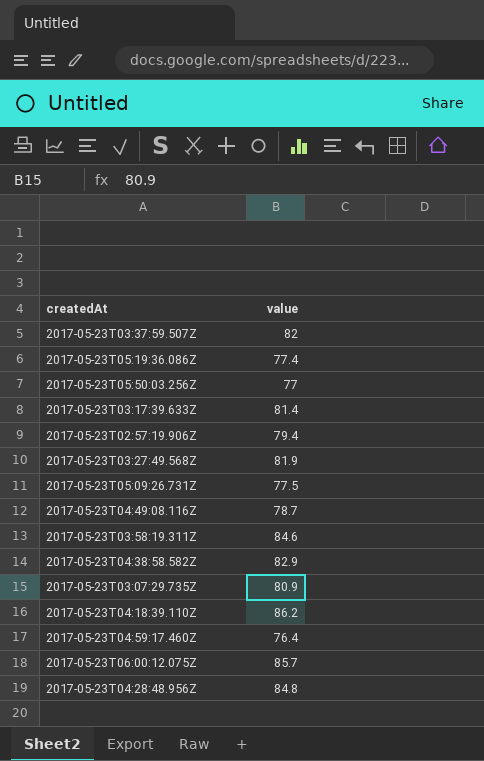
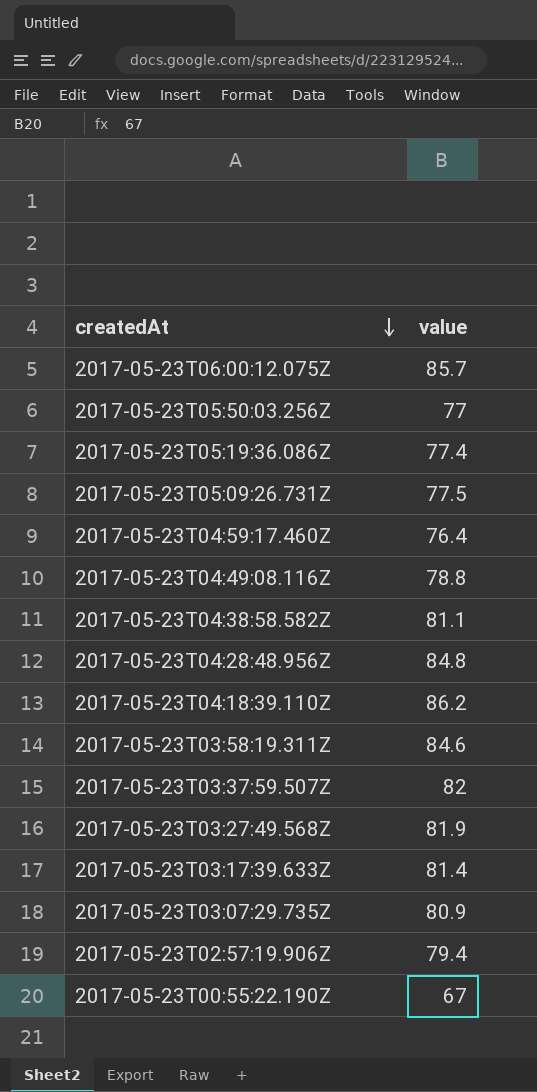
row order: none -> createdAt descending
2017-05-23T04:49:08.116Z | value: 78.7 -> 78.8
2017-05-23T04:38:58.582Z | value: 82.9 -> 81.1
row 2017-05-23T00:55:22.190Z: none -> 67

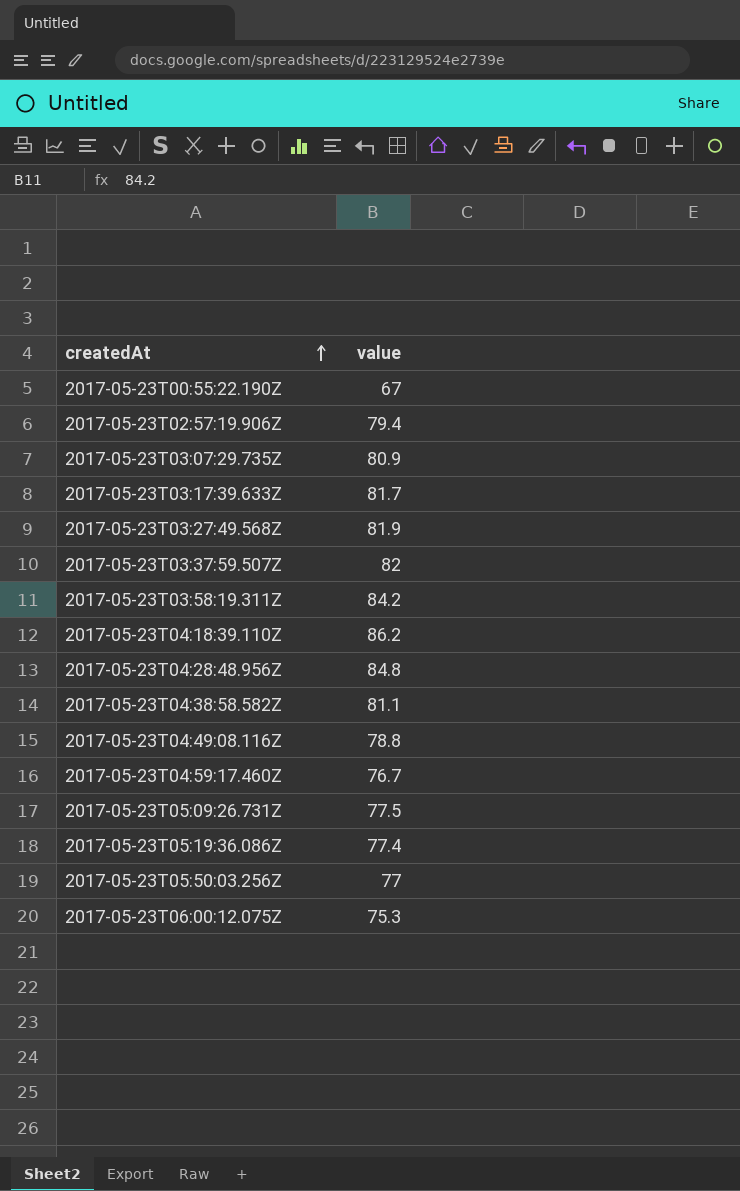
row order: createdAt descending -> createdAt ascending
2017-05-23T03:17:39.633Z | value: 81.4 -> 81.7
2017-05-23T03:58:19.311Z | value: 84.6 -> 84.2
2017-05-23T04:59:17.460Z | value: 76.4 -> 76.7
2017-05-23T06:00:12.075Z | value: 85.7 -> 75.3

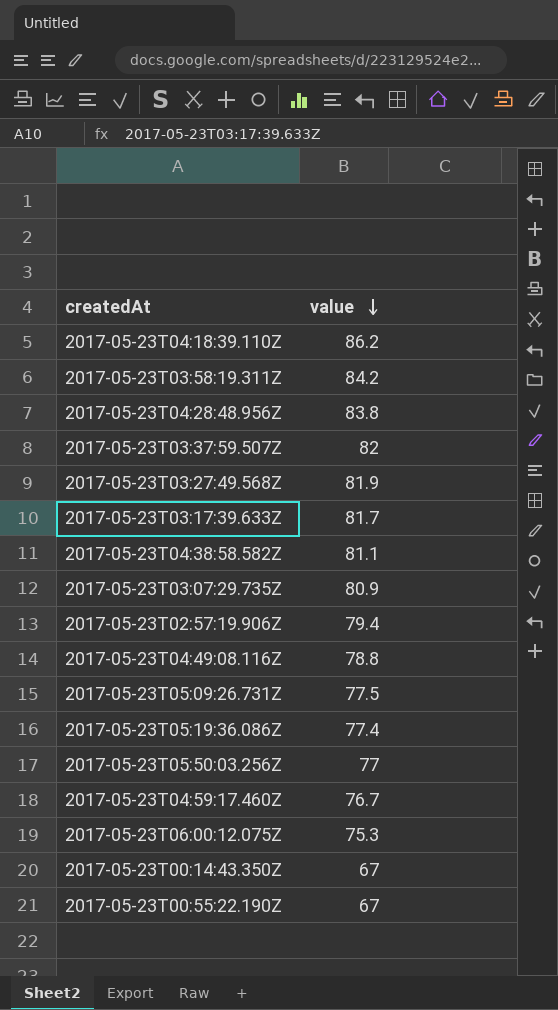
row order: createdAt ascending -> value descending
2017-05-23T04:28:48.956Z | value: 84.8 -> 83.8
row 2017-05-23T00:14:43.350Z: none -> 67

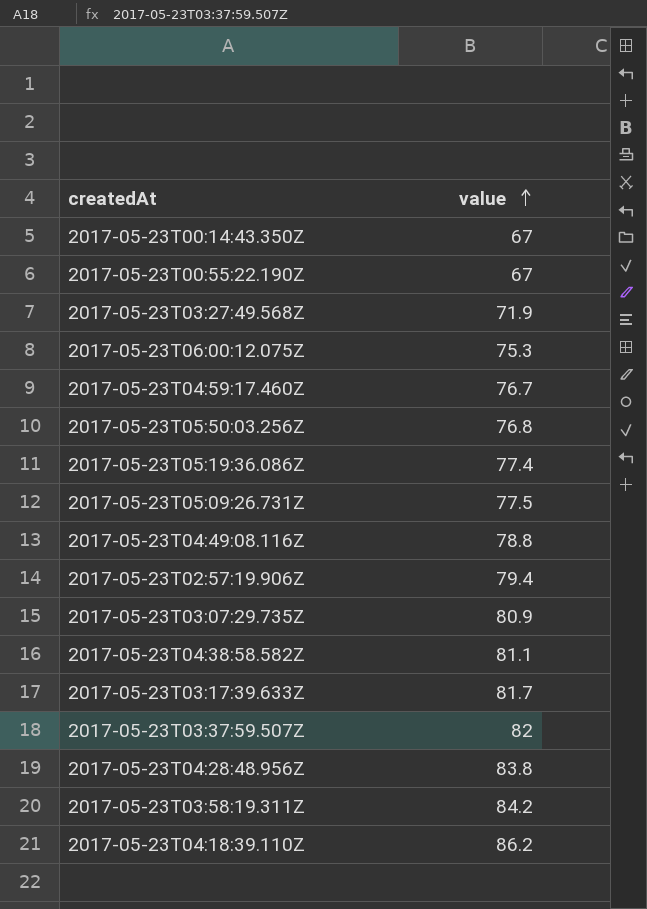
row order: value descending -> value ascending
2017-05-23T03:27:49.568Z | value: 81.9 -> 71.9
2017-05-23T05:50:03.256Z | value: 77 -> 76.8

